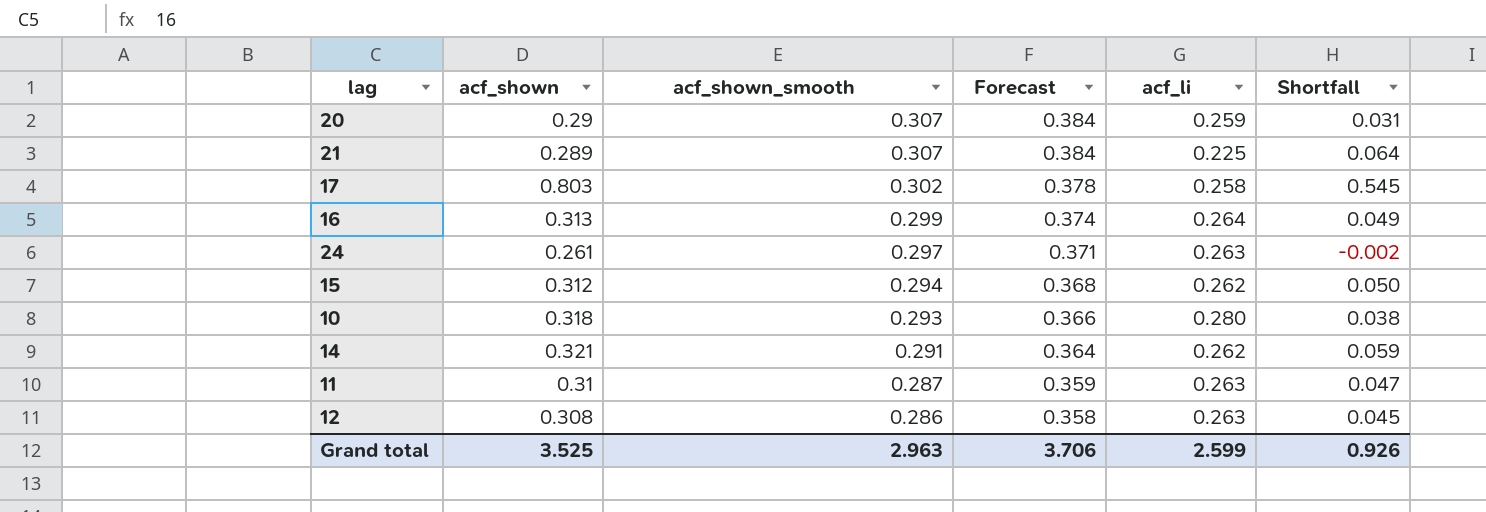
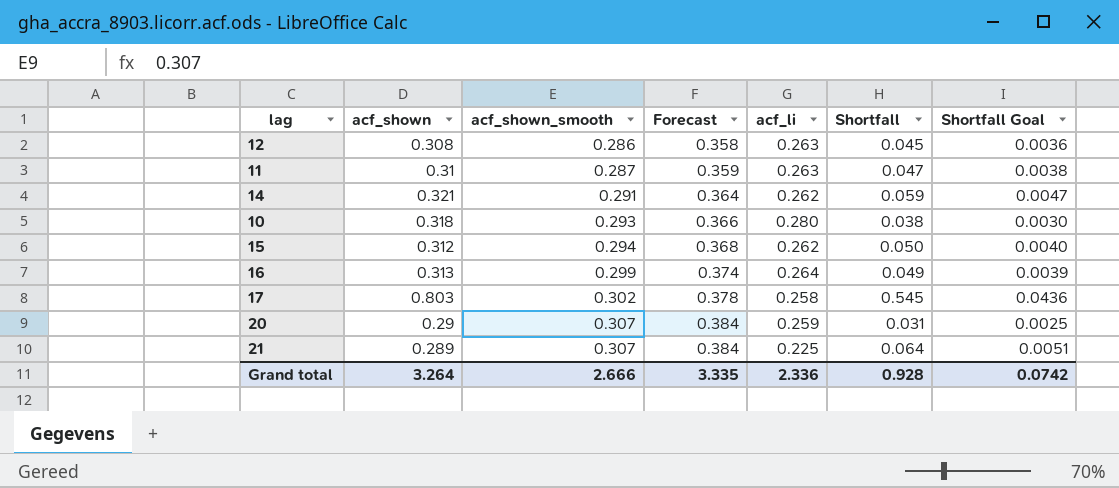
row order: acf_shown_smooth descending -> acf_shown_smooth ascending
column Shortfall Goal | formula: none -> [Shortfall] * 0.08
row 24: 0.261 | 0.297 | 0.371 | 0.263 | -0.002 -> none
Grand total | acf_shown: 3.525 -> 3.264
Grand total | acf_shown_smooth: 2.963 -> 2.666
Grand total | Forecast: 3.706 -> 3.335
Grand total | acf_li: 2.599 -> 2.336
Grand total | Shortfall: 0.926 -> 0.928

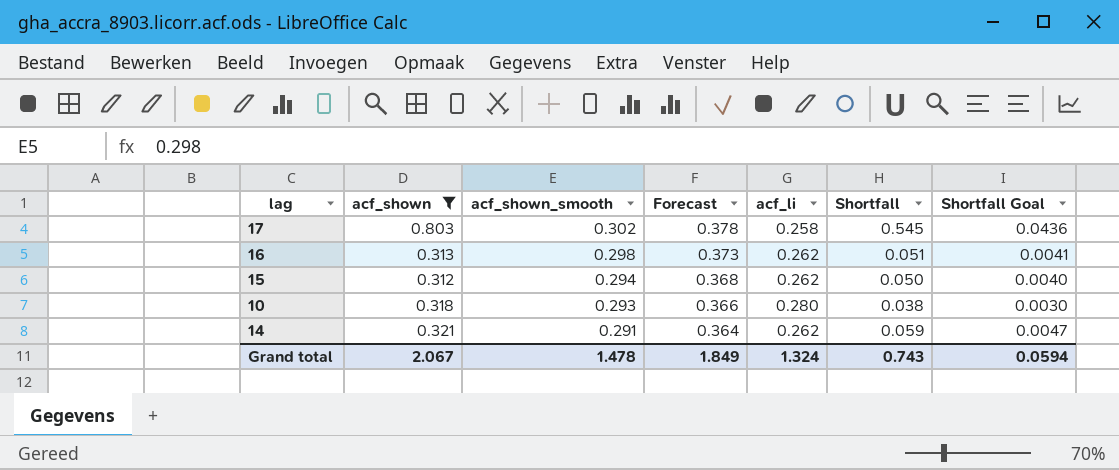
filter: none -> acf_shown >= 0.312
row order: acf_shown_smooth ascending -> acf_shown_smooth descending
16 | acf_shown_smooth: 0.299 -> 0.298
16 | Forecast: 0.374 -> 0.373
16 | acf_li: 0.264 -> 0.262
16 | Shortfall: 0.049 -> 0.051
16 | Shortfall Goal: 0.0039 -> 0.0041
Grand total | acf_shown: 3.264 -> 2.067
Grand total | acf_shown_smooth: 2.666 -> 1.478
Grand total | Forecast: 3.335 -> 1.849
Grand total | acf_li: 2.336 -> 1.324
Grand total | Shortfall: 0.928 -> 0.743
Grand total | Shortfall Goal: 0.0742 -> 0.0594

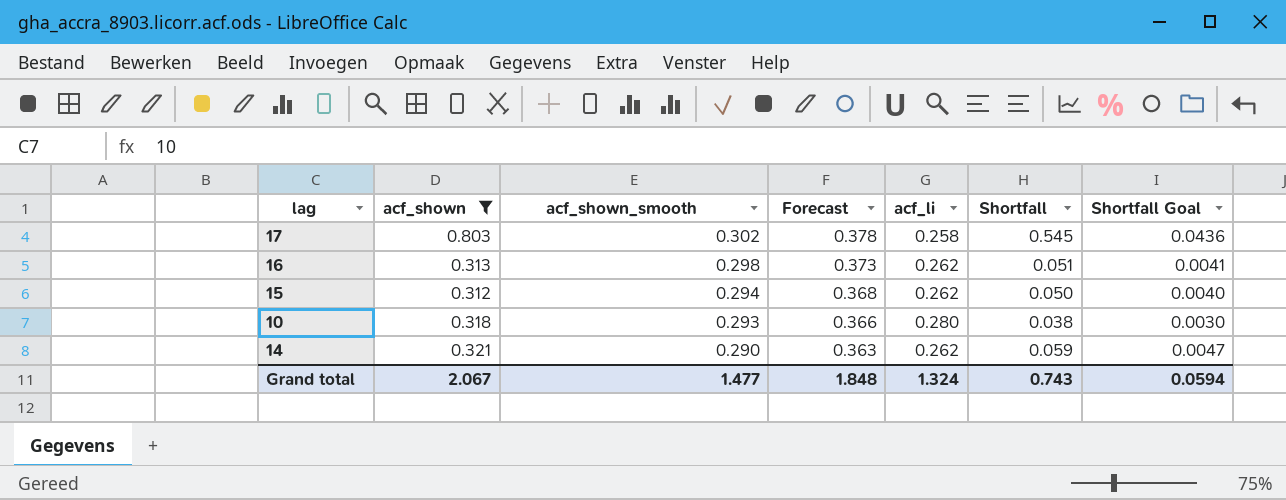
14 | acf_shown_smooth: 0.291 -> 0.290
14 | Forecast: 0.364 -> 0.363
Grand total | acf_shown_smooth: 1.478 -> 1.477
Grand total | Forecast: 1.849 -> 1.848

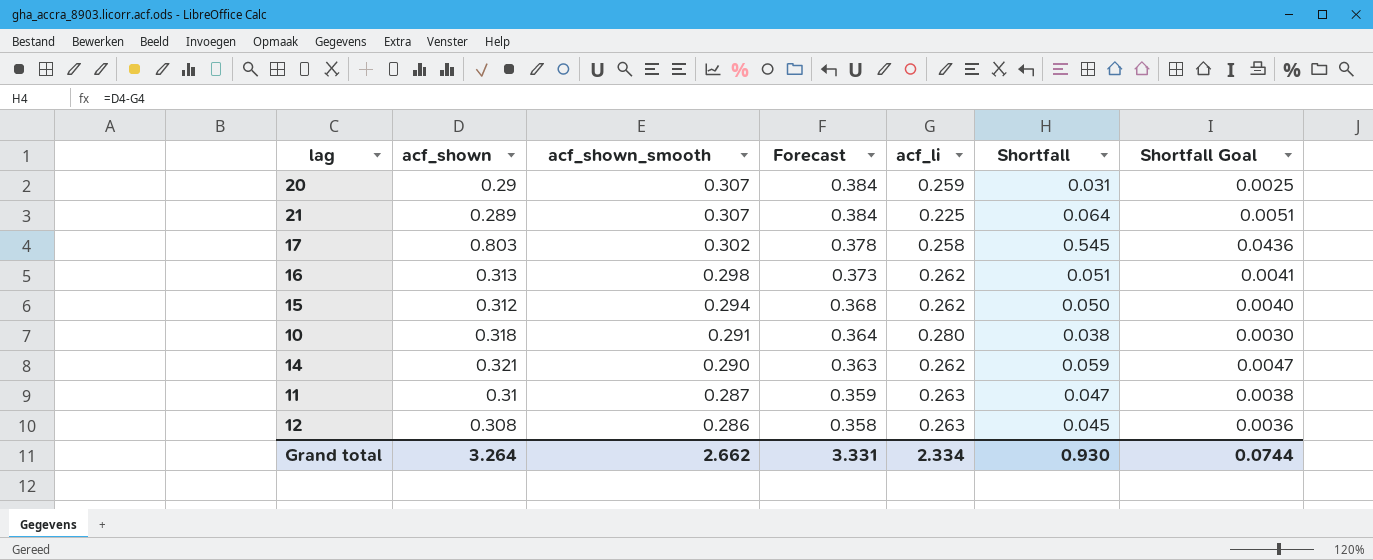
filter: acf_shown >= 0.312 -> none
10 | acf_shown_smooth: 0.293 -> 0.291
10 | Forecast: 0.366 -> 0.364
Grand total | acf_shown: 2.067 -> 3.264
Grand total | acf_shown_smooth: 1.477 -> 2.662
Grand total | Forecast: 1.848 -> 3.331
Grand total | acf_li: 1.324 -> 2.334
Grand total | Shortfall: 0.743 -> 0.930
Grand total | Shortfall Goal: 0.0594 -> 0.0744

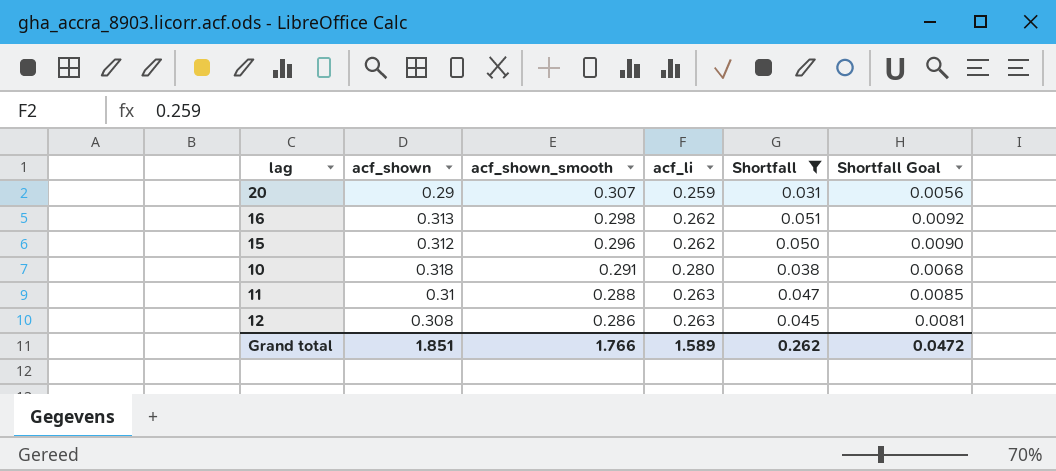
filter: none -> Shortfall <= 0.051
column Forecast | formula: [acf_shown_smooth] * 1.25 -> none
column Shortfall Goal | formula: [Shortfall] * 0.08 -> [Shortfall] * 0.18
15 | acf_shown_smooth: 0.294 -> 0.296
11 | acf_shown_smooth: 0.287 -> 0.288
Grand total | acf_shown: 3.264 -> 1.851
Grand total | acf_shown_smooth: 2.662 -> 1.766
Grand total | acf_li: 2.334 -> 1.589
Grand total | Shortfall: 0.930 -> 0.262
Grand total | Shortfall Goal: 0.0744 -> 0.0472

